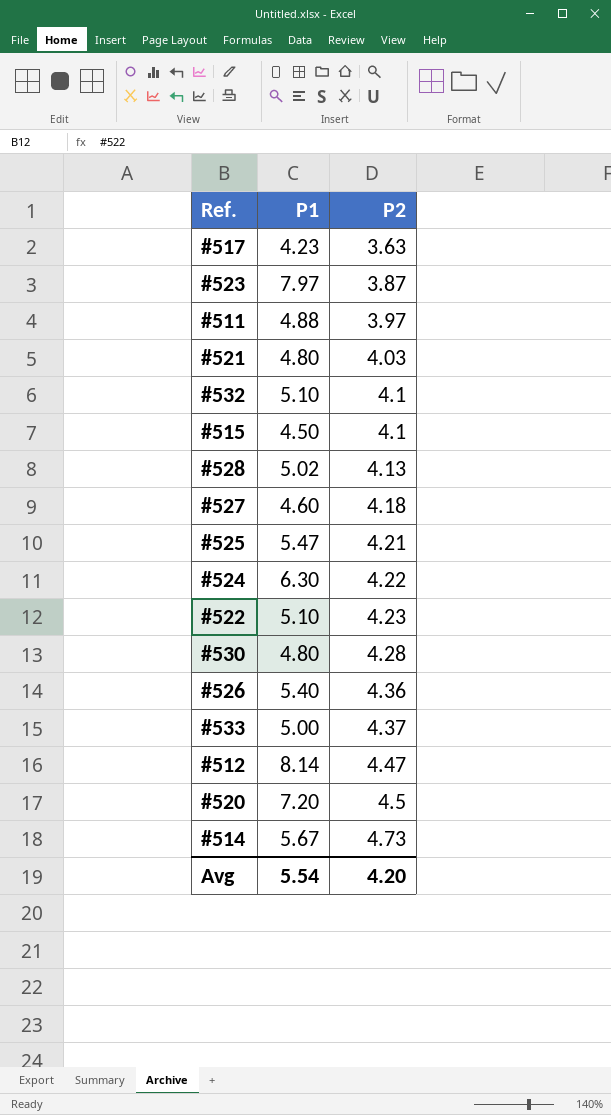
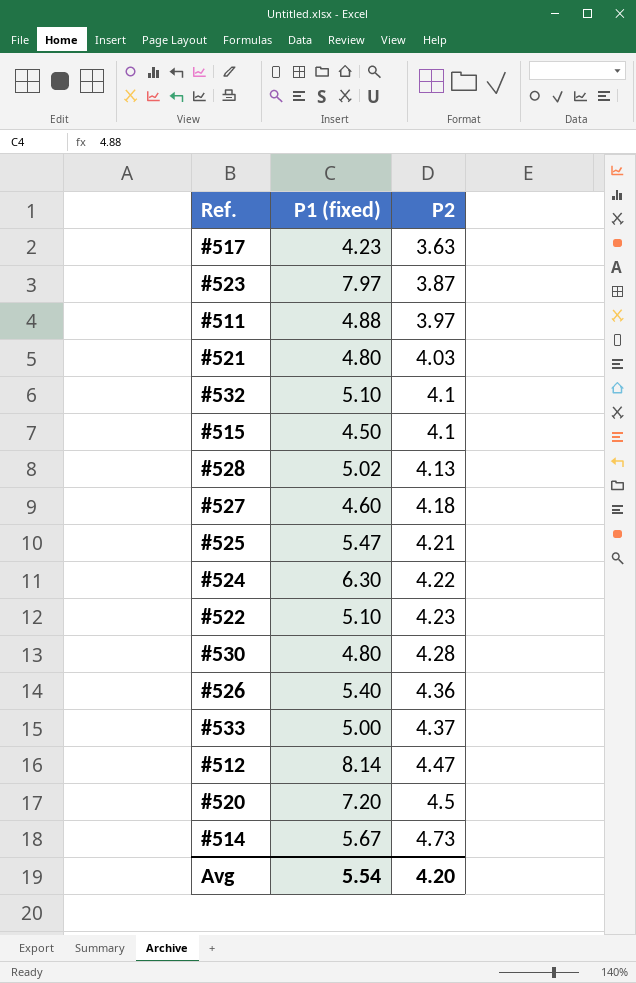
column name: P1 -> P1 (fixed)

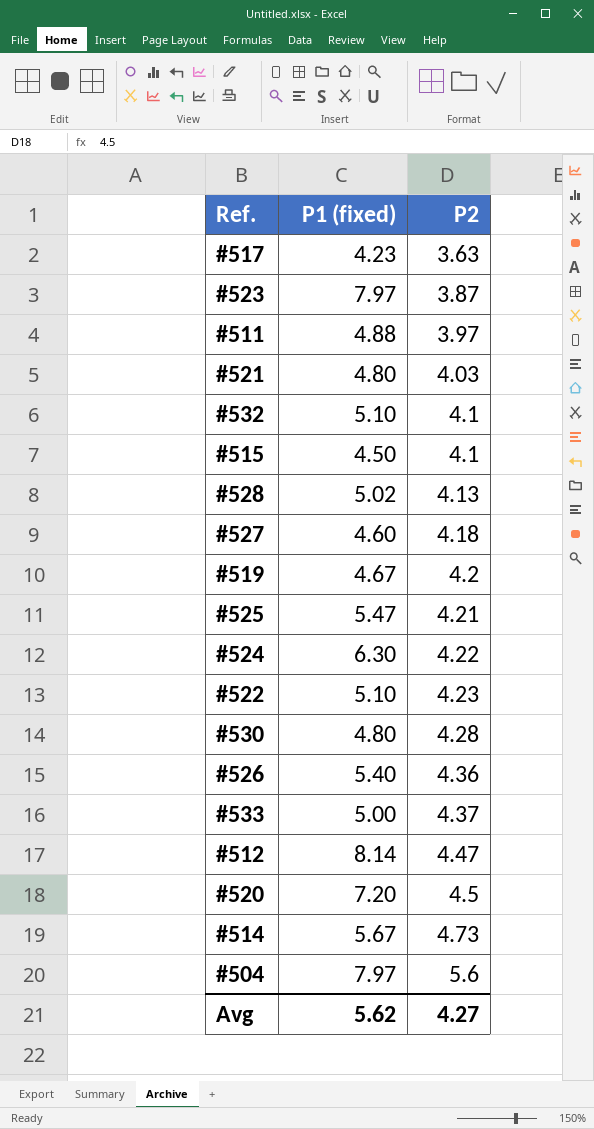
row #519: none -> 4.67 | 4.2
row #504: none -> 7.97 | 5.6
Avg | P1 (fixed): 5.54 -> 5.62
Avg | P2: 4.20 -> 4.27

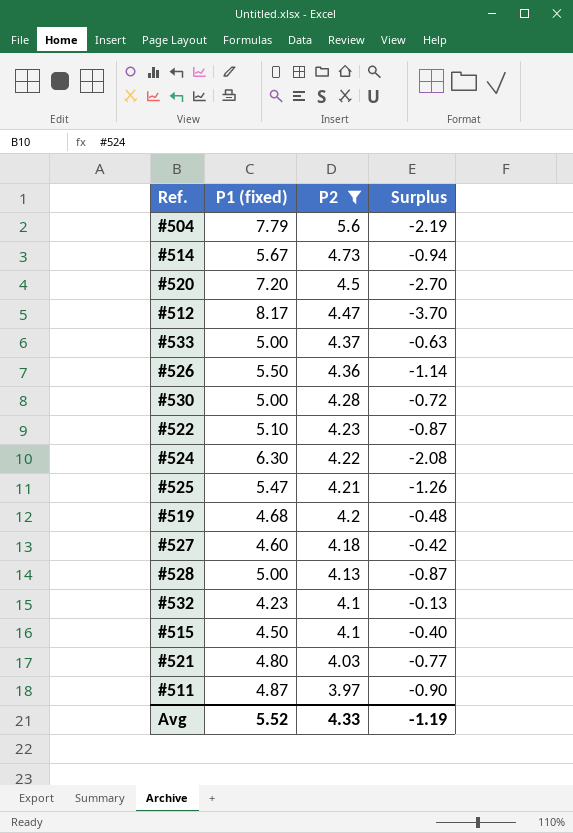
filter: none -> P2 >= 3.97
row order: P2 ascending -> P2 descending
column Surplus | formula: none -> [P2] - [P1 (fixed)]
#504 | P1 (fixed): 7.97 -> 7.79
#512 | P1 (fixed): 8.14 -> 8.17
#526 | P1 (fixed): 5.40 -> 5.50
#530 | P1 (fixed): 4.80 -> 5.00
#519 | P1 (fixed): 4.67 -> 4.68
#528 | P1 (fixed): 5.02 -> 5.00
#532 | P1 (fixed): 5.10 -> 4.23
#511 | P1 (fixed): 4.88 -> 4.87
Avg | P1 (fixed): 5.62 -> 5.52
Avg | P2: 4.27 -> 4.33

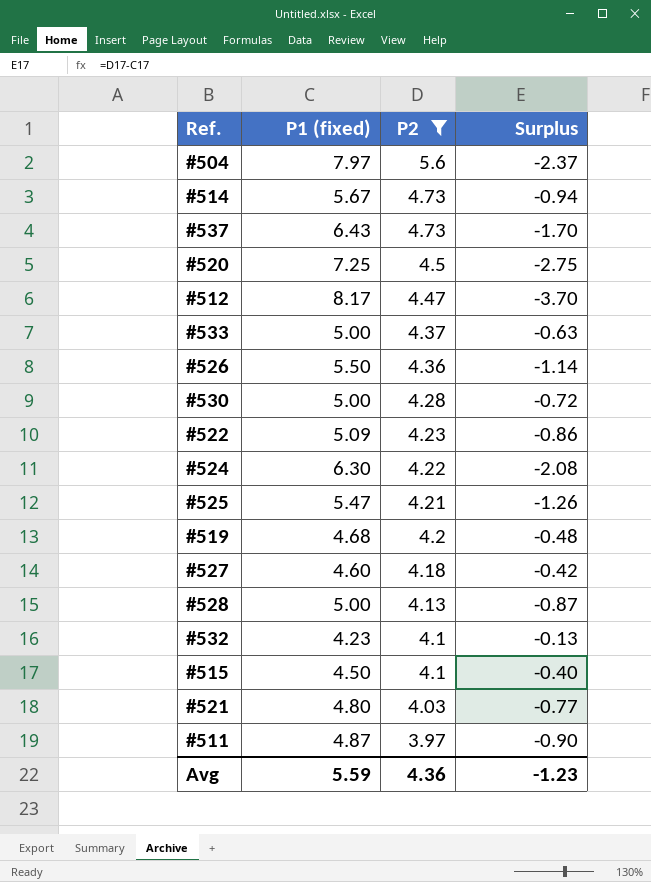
#504 | P1 (fixed): 7.79 -> 7.97
#504 | Surplus: -2.19 -> -2.37
row #537: none -> 6.43 | 4.73 | -1.70
#520 | P1 (fixed): 7.20 -> 7.25
#520 | Surplus: -2.70 -> -2.75
#522 | P1 (fixed): 5.10 -> 5.09
#522 | Surplus: -0.87 -> -0.86
Avg | P1 (fixed): 5.52 -> 5.59
Avg | P2: 4.33 -> 4.36
Avg | Surplus: -1.19 -> -1.23

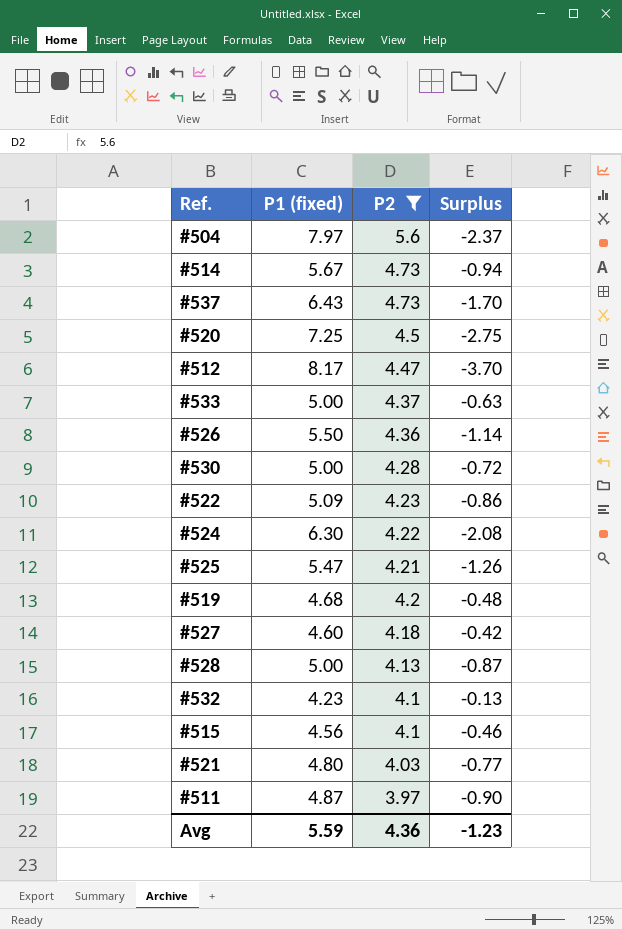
#515 | P1 (fixed): 4.50 -> 4.56
#515 | Surplus: -0.40 -> -0.46

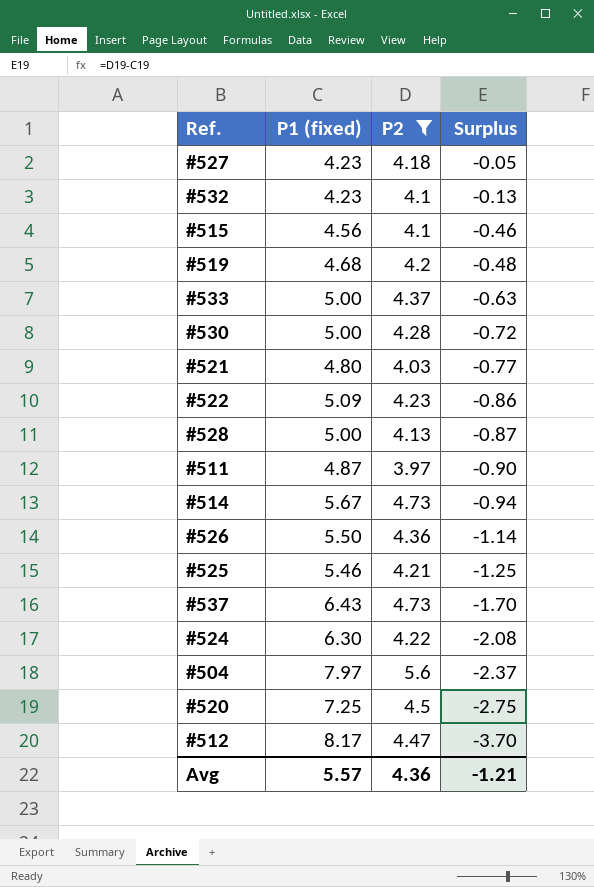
row order: P2 descending -> Surplus descending
#527 | P1 (fixed): 4.60 -> 4.23
#527 | Surplus: -0.42 -> -0.05
#525 | P1 (fixed): 5.47 -> 5.46
#525 | Surplus: -1.26 -> -1.25
Avg | P1 (fixed): 5.59 -> 5.57
Avg | Surplus: -1.23 -> -1.21

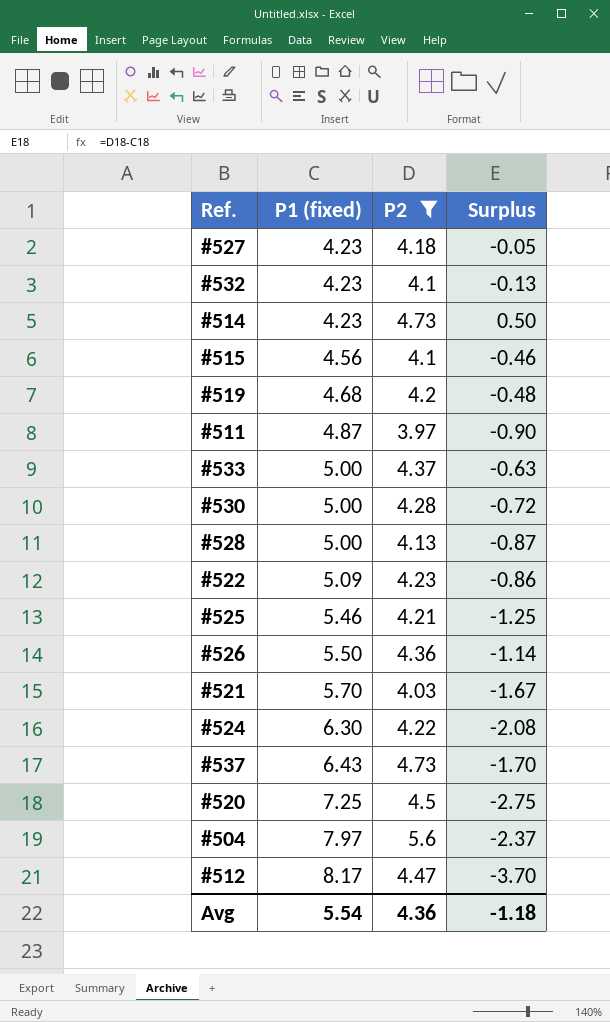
row order: Surplus descending -> P1 (fixed) ascending
#514 | P1 (fixed): 5.67 -> 4.23
#514 | Surplus: -0.94 -> 0.50
#521 | P1 (fixed): 4.80 -> 5.70
#521 | Surplus: -0.77 -> -1.67
Avg | P1 (fixed): 5.57 -> 5.54
Avg | Surplus: -1.21 -> -1.18

